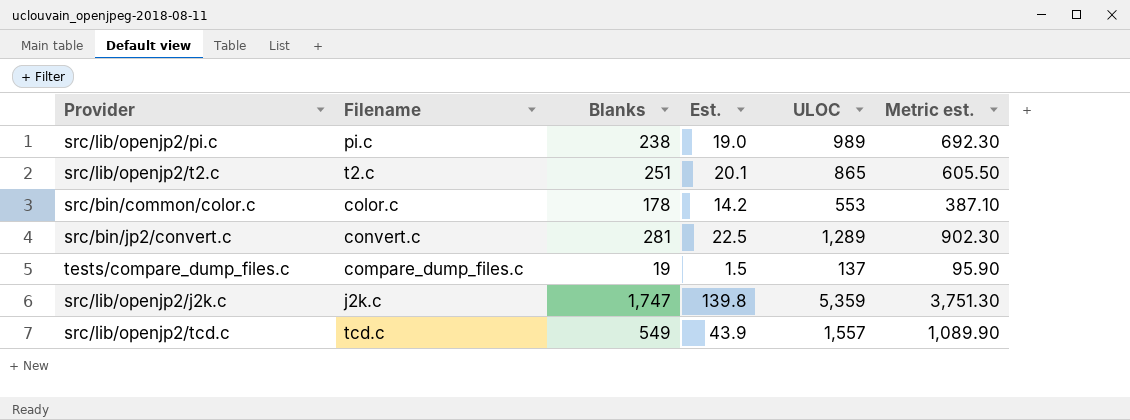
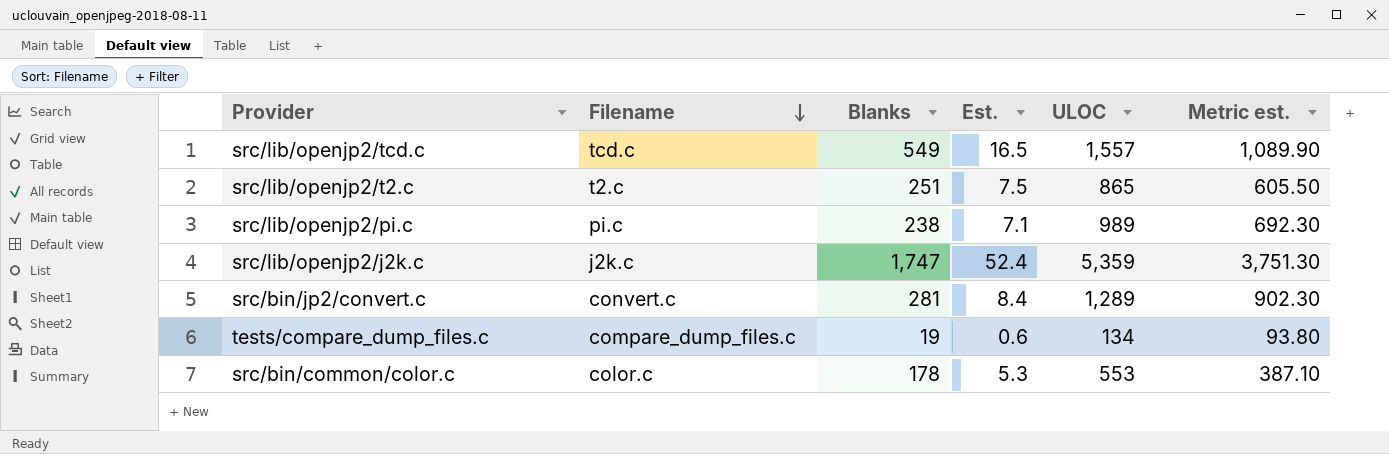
row order: none -> Filename descending
column Est. | formula: [Blanks] * 0.08 -> [Blanks] * 0.03
tests/compare_dump_files.c | ULOC: 137 -> 134
tests/compare_dump_files.c | Metric est.: 95.90 -> 93.80

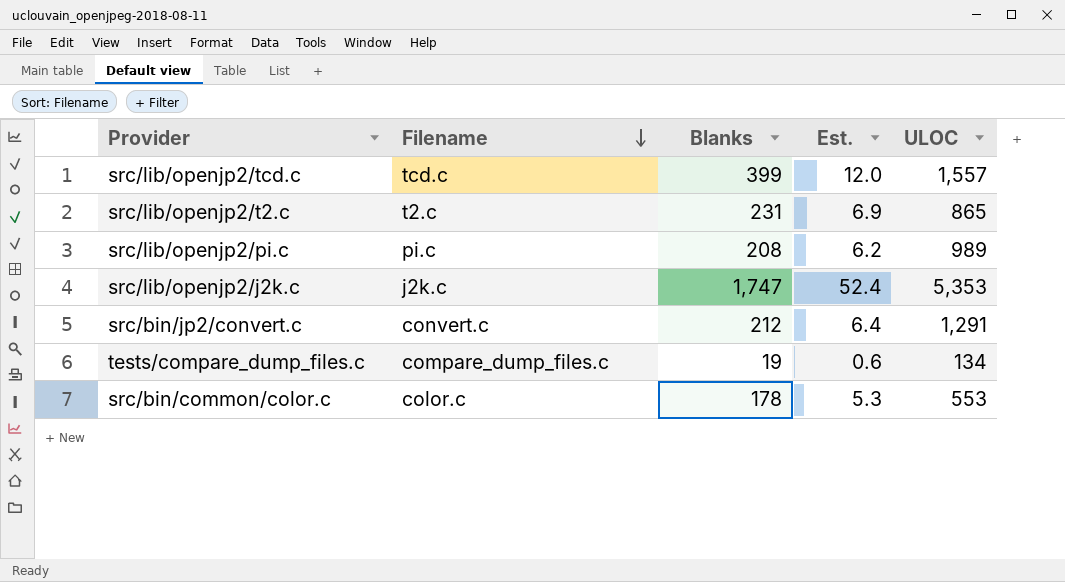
column Metric est. | formula: [ULOC] * 0.7 -> none
src/lib/openjp2/tcd.c | Blanks: 549 -> 399
src/lib/openjp2/tcd.c | Est.: 16.5 -> 12.0
src/lib/openjp2/t2.c | Blanks: 251 -> 231
src/lib/openjp2/t2.c | Est.: 7.5 -> 6.9
src/lib/openjp2/pi.c | Blanks: 238 -> 208
src/lib/openjp2/pi.c | Est.: 7.1 -> 6.2
src/lib/openjp2/j2k.c | ULOC: 5,359 -> 5,353
src/bin/jp2/convert.c | Blanks: 281 -> 212
src/bin/jp2/convert.c | Est.: 8.4 -> 6.4
src/bin/jp2/convert.c | ULOC: 1,289 -> 1,291

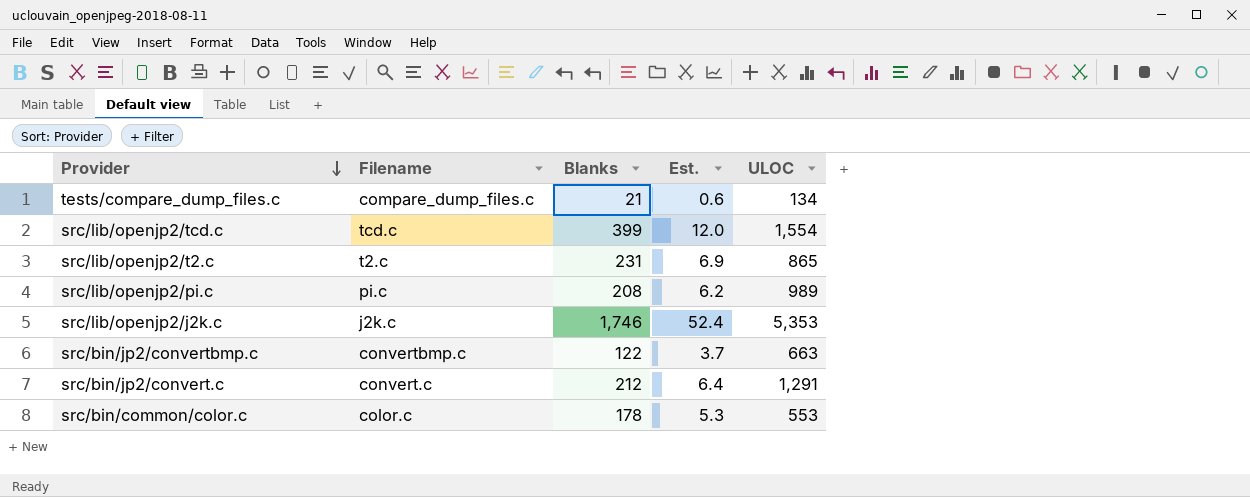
row order: Filename descending -> Provider descending
tests/compare_dump_files.c | Blanks: 19 -> 21
src/lib/openjp2/tcd.c | ULOC: 1,557 -> 1,554
src/lib/openjp2/j2k.c | Blanks: 1,747 -> 1,746
row src/bin/jp2/convertbmp.c: none -> convertbmp.c | 122 | 3.7 | 663

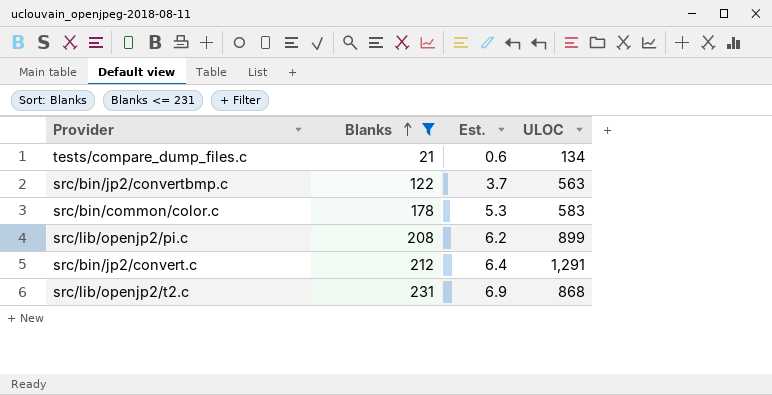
filter: none -> Blanks <= 231
row order: Provider descending -> Blanks ascending
column Filename | position: 2 -> none
src/bin/jp2/convertbmp.c | ULOC: 663 -> 563
src/bin/common/color.c | ULOC: 553 -> 583
src/lib/openjp2/pi.c | ULOC: 989 -> 899
src/lib/openjp2/t2.c | ULOC: 865 -> 868

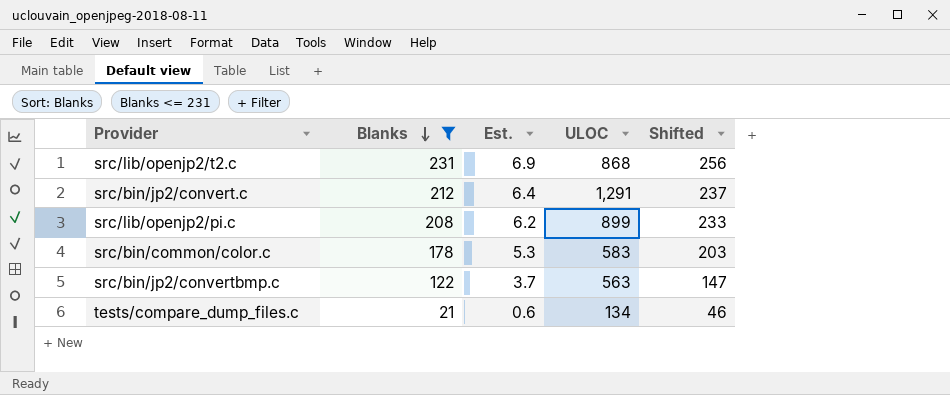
row order: Blanks ascending -> Blanks descending
column Shifted | formula: none -> [Blanks] + 25

